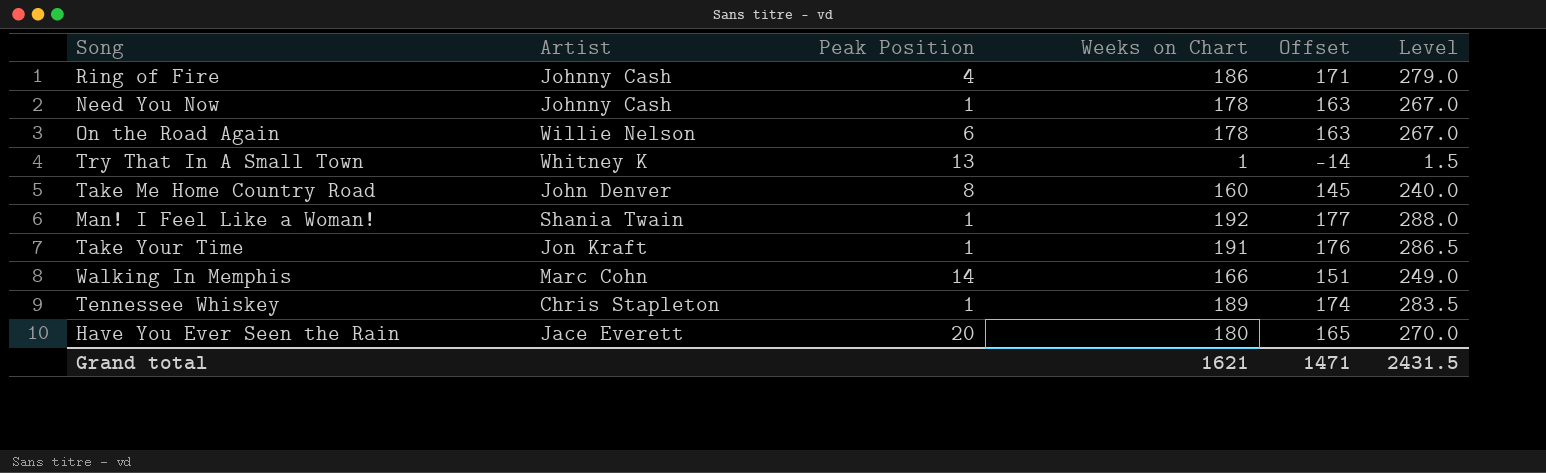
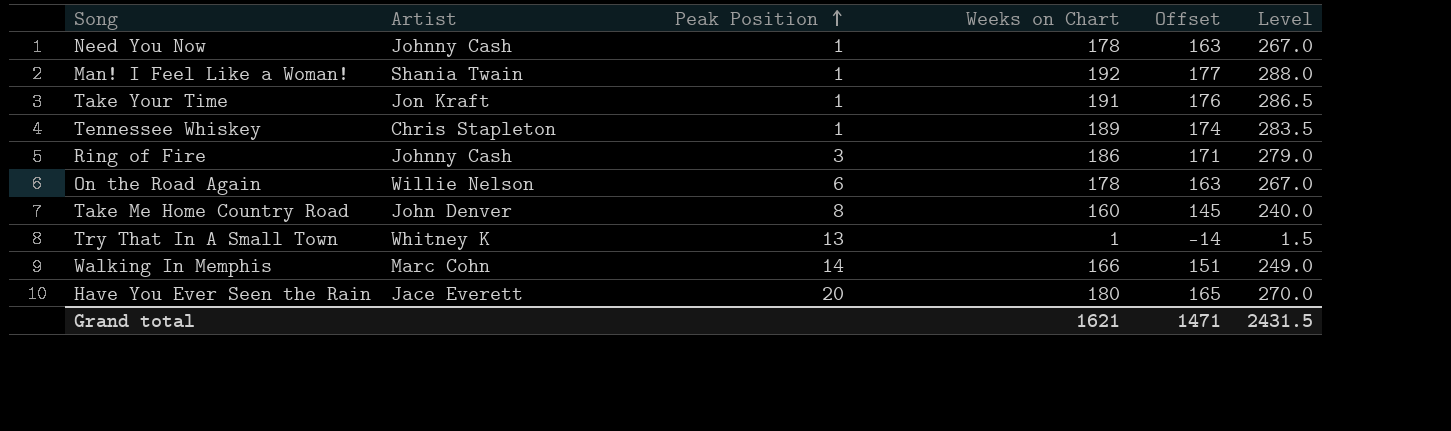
row order: none -> Peak Position ascending
Ring of Fire | Peak Position: 4 -> 3

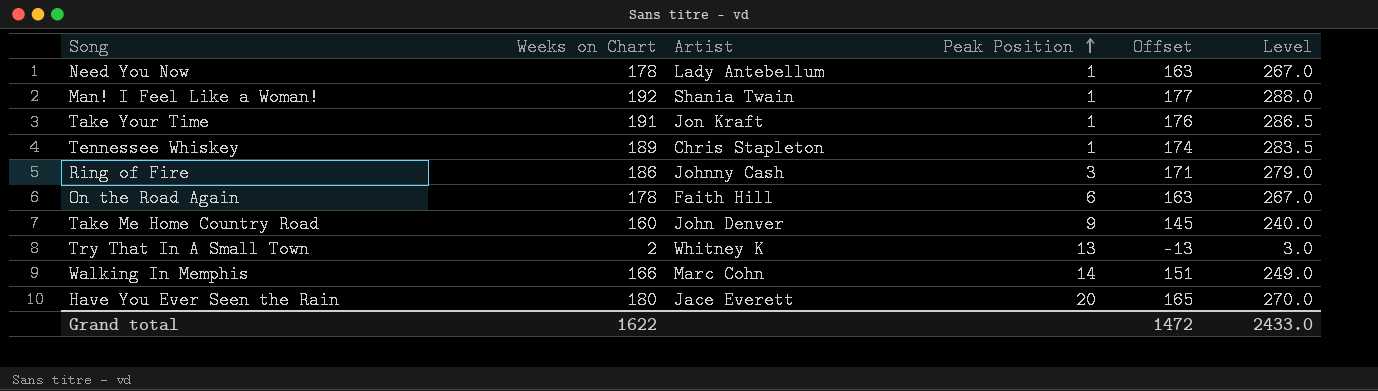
column Weeks on Chart | position: 4 -> 2
Need You Now | Artist: Johnny Cash -> Lady Antebellum
On the Road Again | Artist: Willie Nelson -> Faith Hill
Take Me Home Country Road | Peak Position: 8 -> 9
Try That In A Small Town | Weeks on Chart: 1 -> 2
Try That In A Small Town | Offset: -14 -> -13
Try That In A Small Town | Level: 1.5 -> 3.0
Grand total | Weeks on Chart: 1621 -> 1622
Grand total | Offset: 1471 -> 1472
Grand total | Level: 2431.5 -> 2433.0

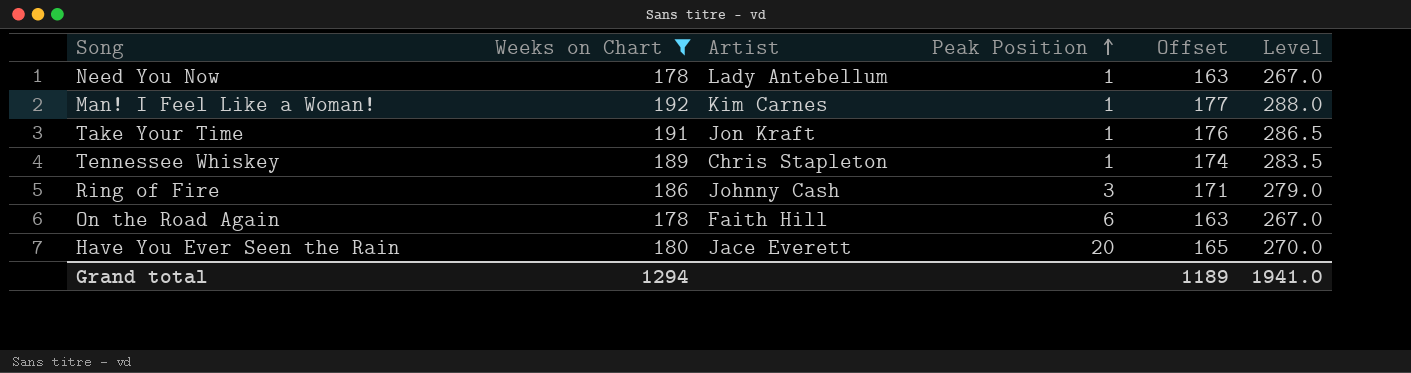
filter: none -> Weeks on Chart >= 178
Man! I Feel Like a Woman! | Artist: Shania Twain -> Kim Carnes
Grand total | Weeks on Chart: 1622 -> 1294
Grand total | Offset: 1472 -> 1189
Grand total | Level: 2433.0 -> 1941.0

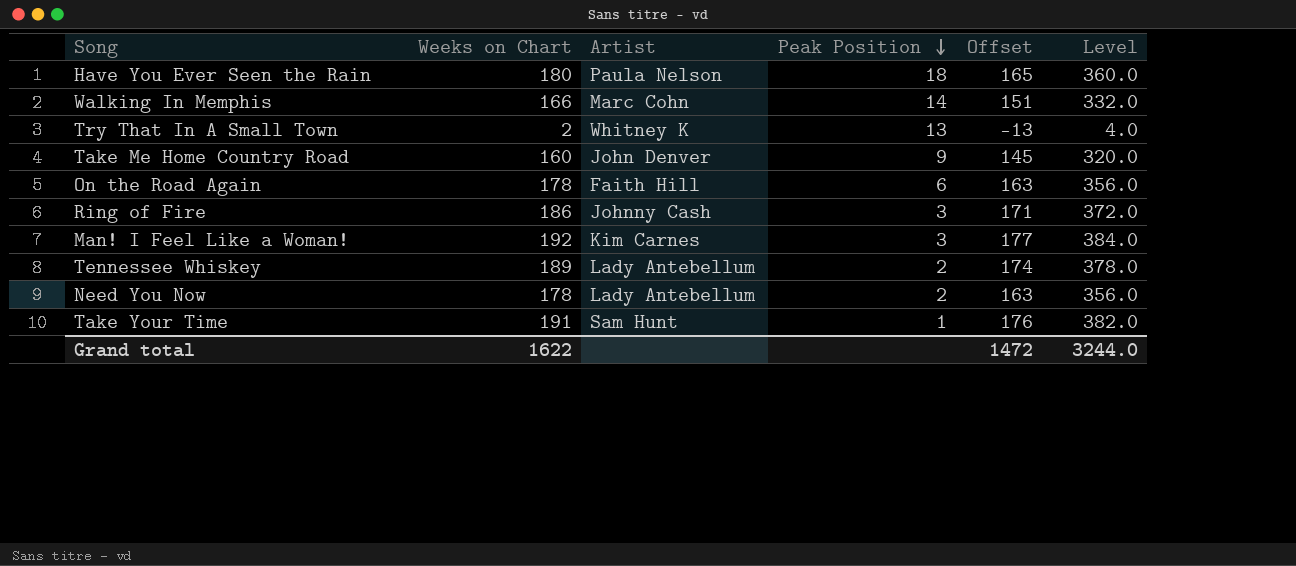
filter: Weeks on Chart >= 178 -> none
row order: Peak Position ascending -> Peak Position descending
column Level | formula: [Weeks on Chart] * 1.5 -> [Weeks on Chart] * 2
Have You Ever Seen the Rain | Artist: Jace Everett -> Paula Nelson
Have You Ever Seen the Rain | Peak Position: 20 -> 18
Man! I Feel Like a Woman! | Peak Position: 1 -> 3
Tennessee Whiskey | Artist: Chris Stapleton -> Lady Antebellum
Tennessee Whiskey | Peak Position: 1 -> 2
Need You Now | Peak Position: 1 -> 2
Take Your Time | Artist: Jon Kraft -> Sam Hunt
Grand total | Weeks on Chart: 1294 -> 1622
Grand total | Offset: 1189 -> 1472
Grand total | Level: 1941.0 -> 3244.0

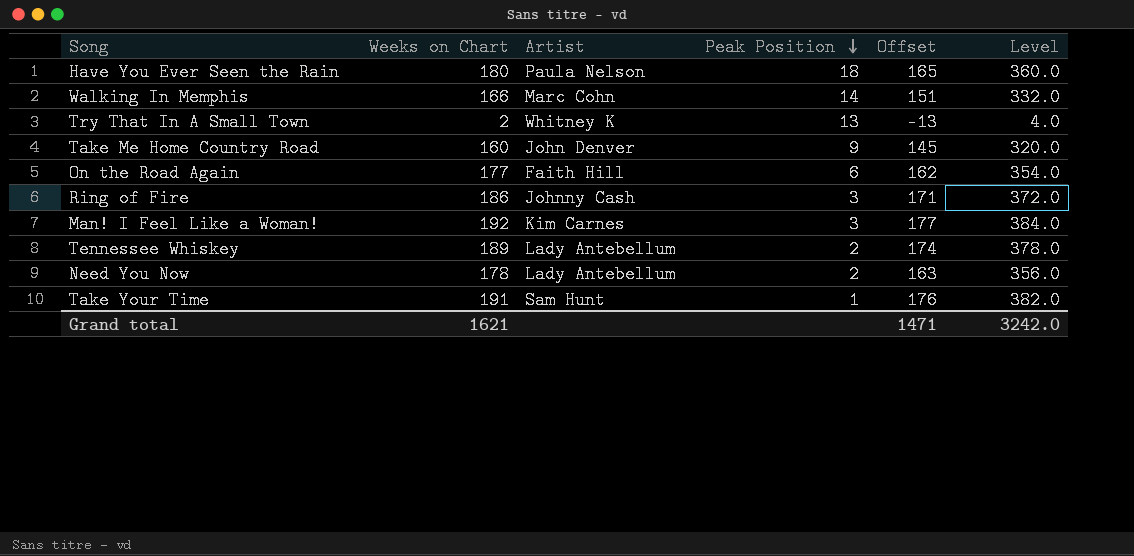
On the Road Again | Weeks on Chart: 178 -> 177
On the Road Again | Offset: 163 -> 162
On the Road Again | Level: 356.0 -> 354.0
Grand total | Weeks on Chart: 1622 -> 1621
Grand total | Offset: 1472 -> 1471
Grand total | Level: 3244.0 -> 3242.0

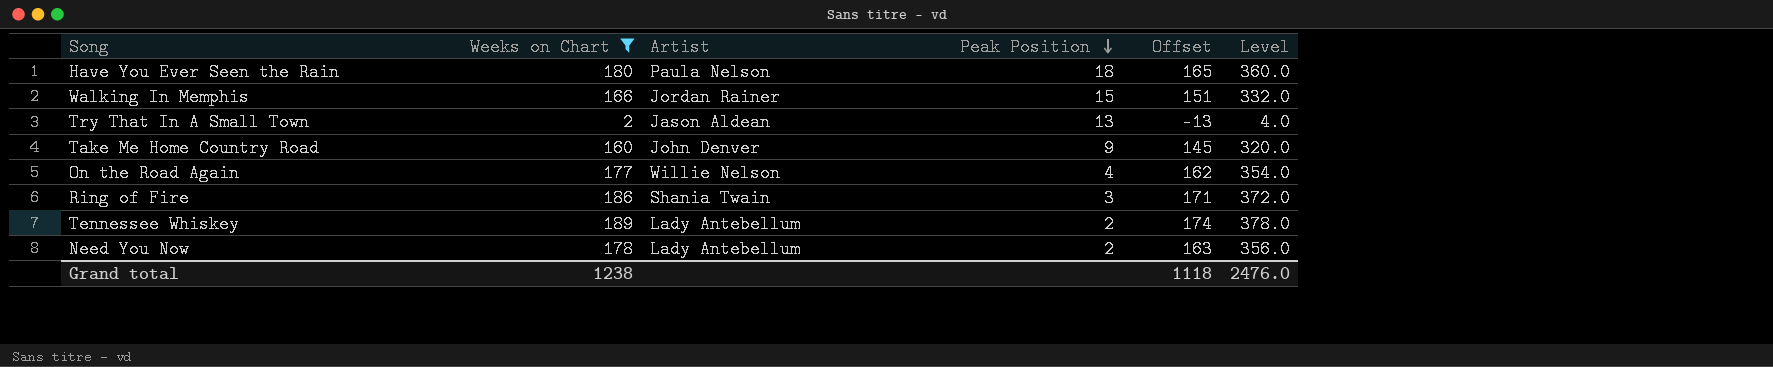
filter: none -> Weeks on Chart <= 189
Walking In Memphis | Artist: Marc Cohn -> Jordan Rainer
Walking In Memphis | Peak Position: 14 -> 15
Try That In A Small Town | Artist: Whitney K -> Jason Aldean
On the Road Again | Artist: Faith Hill -> Willie Nelson
On the Road Again | Peak Position: 6 -> 4
Ring of Fire | Artist: Johnny Cash -> Shania Twain
Grand total | Weeks on Chart: 1621 -> 1238
Grand total | Offset: 1471 -> 1118
Grand total | Level: 3242.0 -> 2476.0

